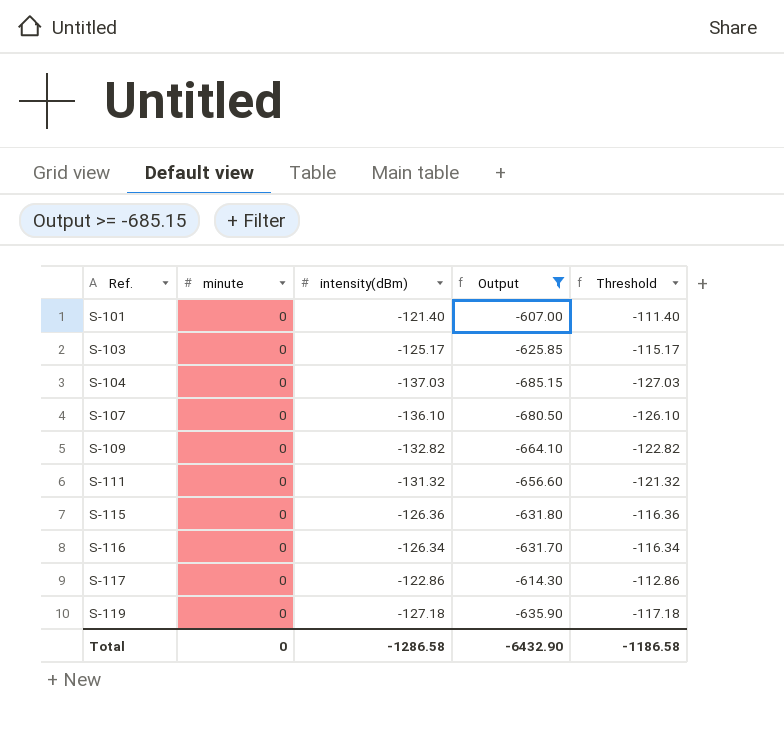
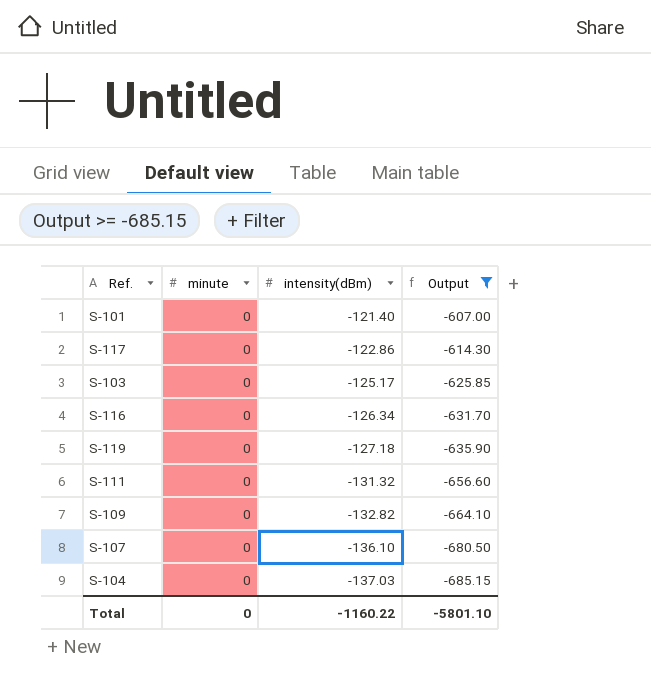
row order: Ref. ascending -> intensity(dBm) descending
column Threshold | formula: [intensity(dBm)] + 10 -> none
row S-115: 0 | -126.36 | -631.80 | -116.36 -> none
Total | intensity(dBm): -1286.58 -> -1160.22
Total | Output: -6432.90 -> -5801.10

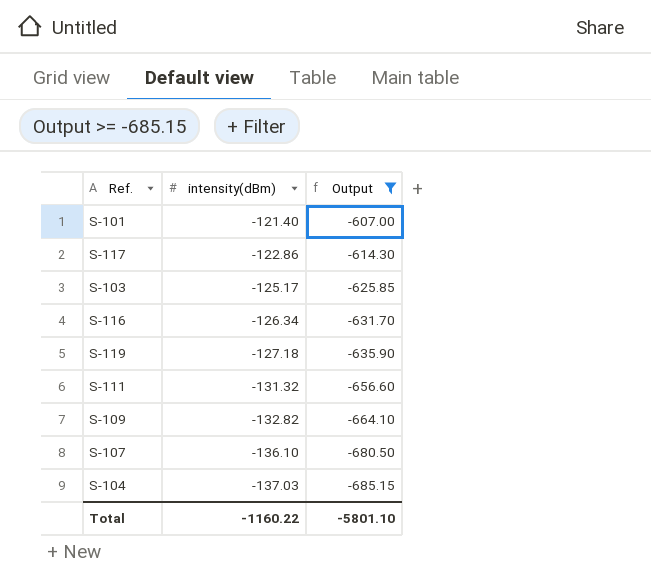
column minute | position: 2 -> none

